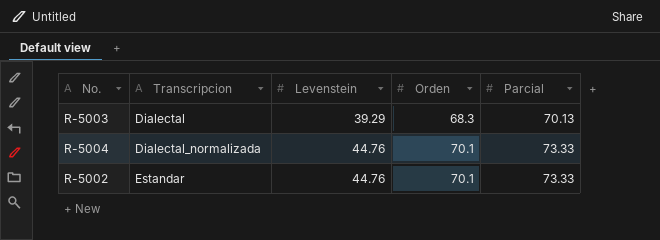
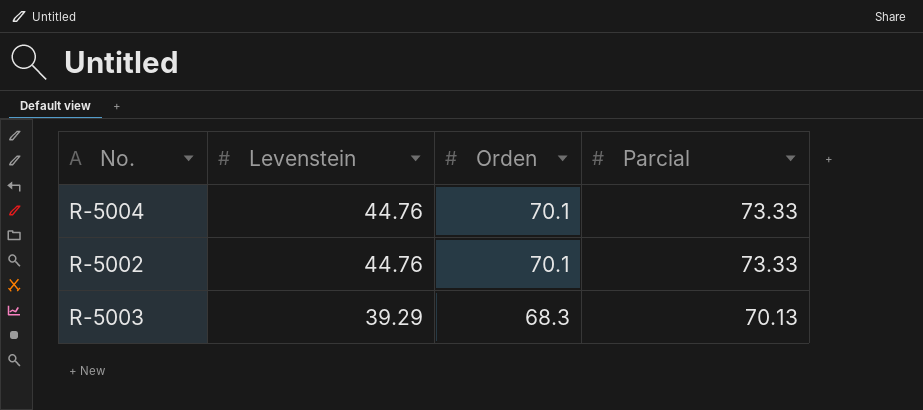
row order: Transcripcion ascending -> Levenstein descending
column Transcripcion | position: 2 -> none

